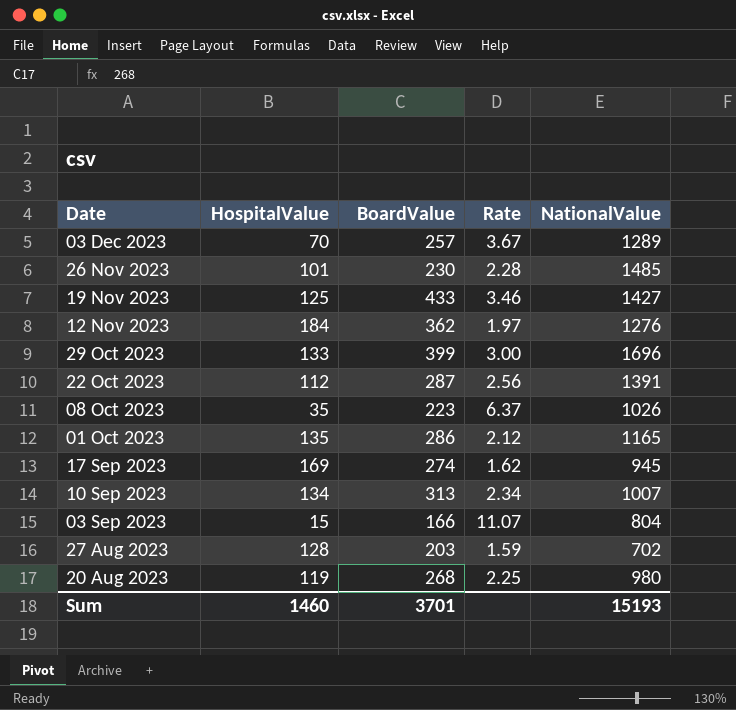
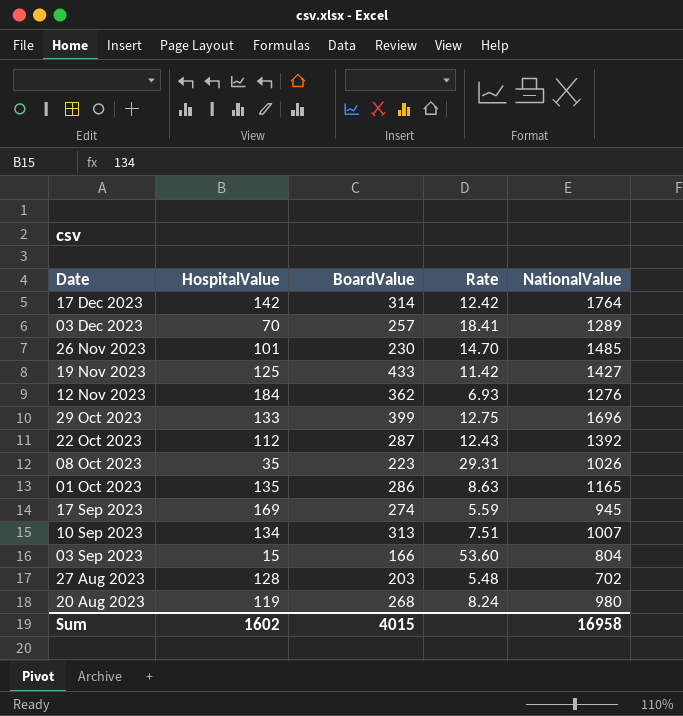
column Rate | formula: [BoardValue] / [HospitalValue] -> [NationalValue] / [HospitalValue]
row 17 Dec 2023: none -> 142 | 314 | 12.42 | 1764
22 Oct 2023 | NationalValue: 1391 -> 1392
Sum | HospitalValue: 1460 -> 1602
Sum | BoardValue: 3701 -> 4015
Sum | NationalValue: 15193 -> 16958

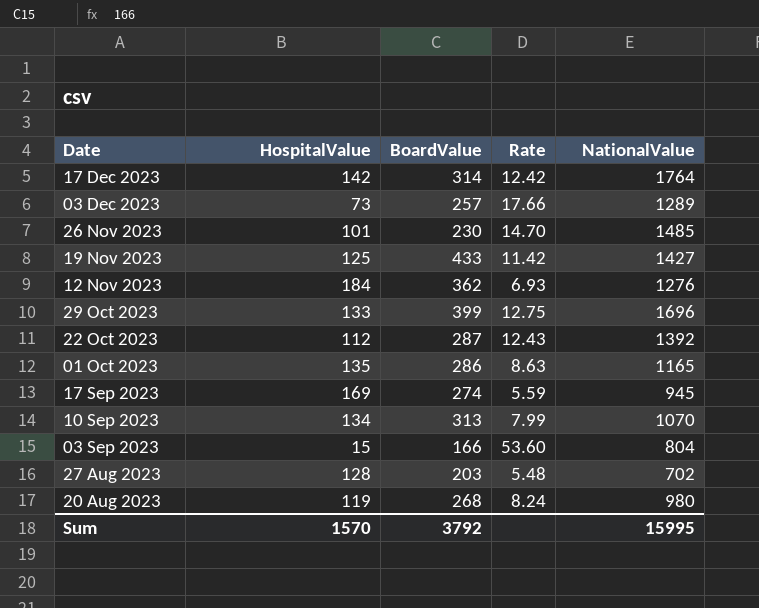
row 08 Oct 2023: 35 | 223 | 29.31 | 1026 -> none
03 Dec 2023 | HospitalValue: 70 -> 73
03 Dec 2023 | Rate: 18.41 -> 17.66
10 Sep 2023 | Rate: 7.51 -> 7.99
10 Sep 2023 | NationalValue: 1007 -> 1070
Sum | HospitalValue: 1602 -> 1570
Sum | BoardValue: 4015 -> 3792
Sum | NationalValue: 16958 -> 15995

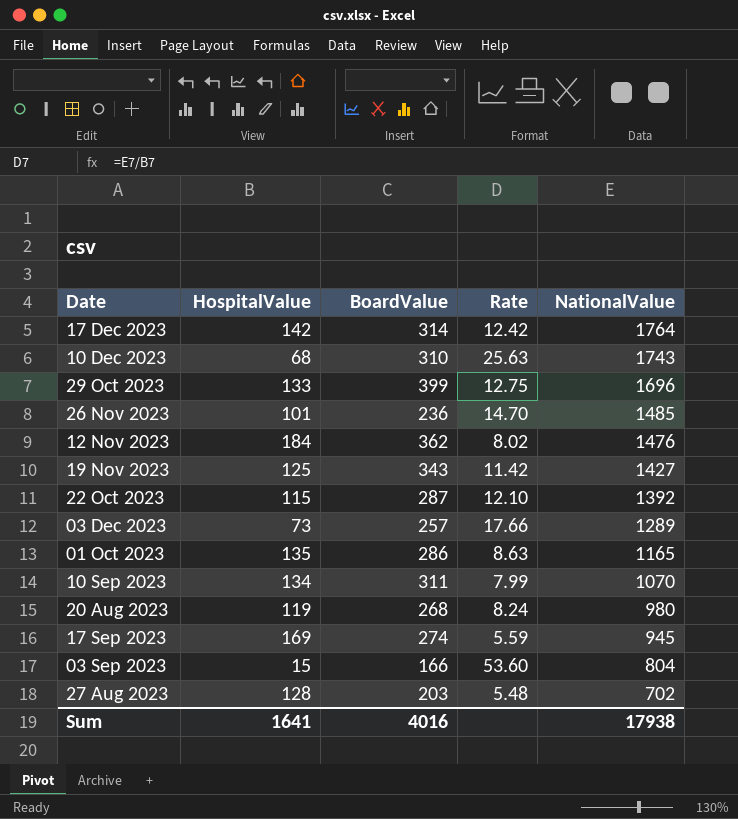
row order: Date descending -> NationalValue descending
row 10 Dec 2023: none -> 68 | 310 | 25.63 | 1743
26 Nov 2023 | BoardValue: 230 -> 236
12 Nov 2023 | Rate: 6.93 -> 8.02
12 Nov 2023 | NationalValue: 1276 -> 1476
19 Nov 2023 | BoardValue: 433 -> 343
22 Oct 2023 | HospitalValue: 112 -> 115
22 Oct 2023 | Rate: 12.43 -> 12.10
10 Sep 2023 | BoardValue: 313 -> 311
Sum | HospitalValue: 1570 -> 1641
Sum | BoardValue: 3792 -> 4016
Sum | NationalValue: 15995 -> 17938

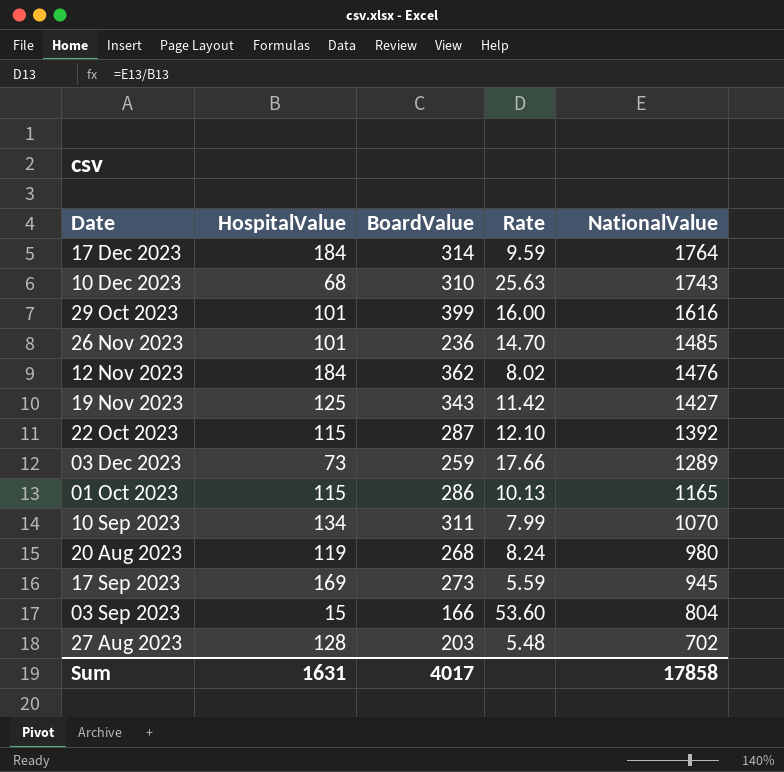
17 Dec 2023 | HospitalValue: 142 -> 184
17 Dec 2023 | Rate: 12.42 -> 9.59
29 Oct 2023 | HospitalValue: 133 -> 101
29 Oct 2023 | Rate: 12.75 -> 16.00
29 Oct 2023 | NationalValue: 1696 -> 1616
03 Dec 2023 | BoardValue: 257 -> 259
01 Oct 2023 | HospitalValue: 135 -> 115
01 Oct 2023 | Rate: 8.63 -> 10.13
17 Sep 2023 | BoardValue: 274 -> 273
Sum | HospitalValue: 1641 -> 1631
Sum | BoardValue: 4016 -> 4017
Sum | NationalValue: 17938 -> 17858

